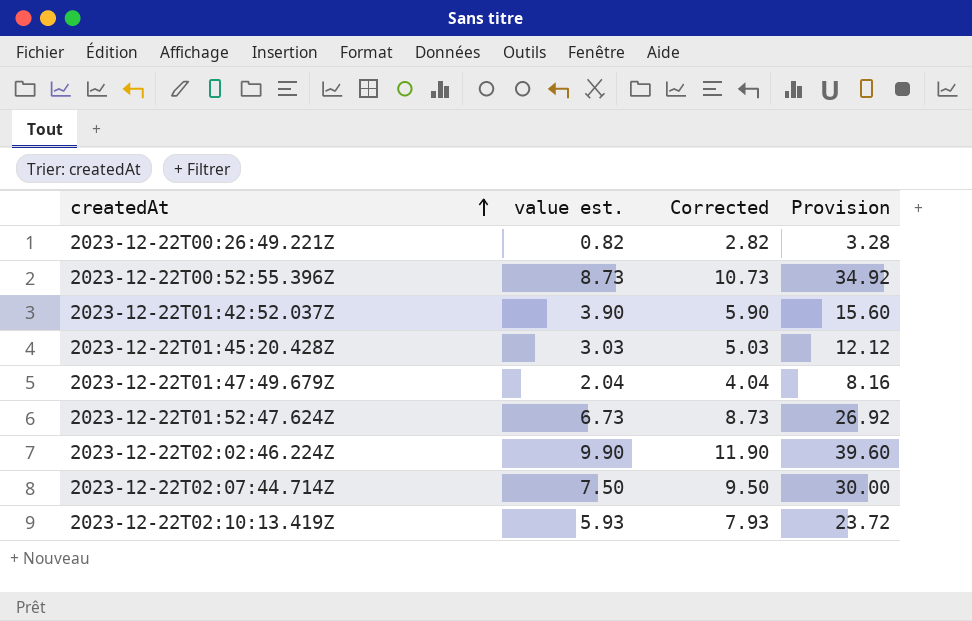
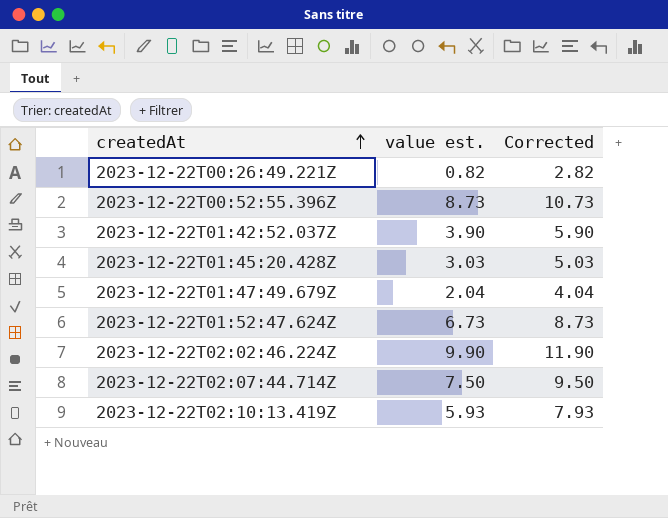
column Provision | formula: [value est.] * 4 -> none

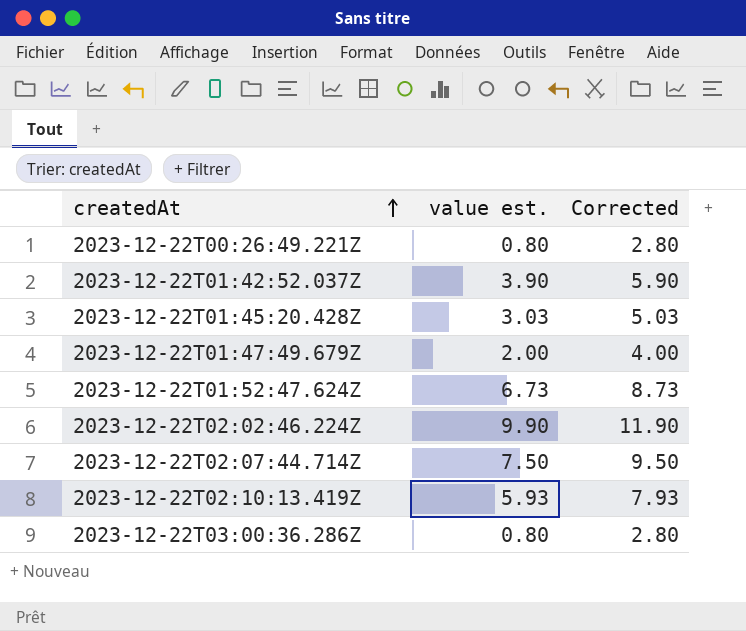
row 2023-12-22T00:52:55.396Z: 8.73 | 10.73 -> none
2023-12-22T00:26:49.221Z | value est.: 0.82 -> 0.80
2023-12-22T00:26:49.221Z | Corrected: 2.82 -> 2.80
2023-12-22T01:47:49.679Z | value est.: 2.04 -> 2.00
2023-12-22T01:47:49.679Z | Corrected: 4.04 -> 4.00
row 2023-12-22T03:00:36.286Z: none -> 0.80 | 2.80

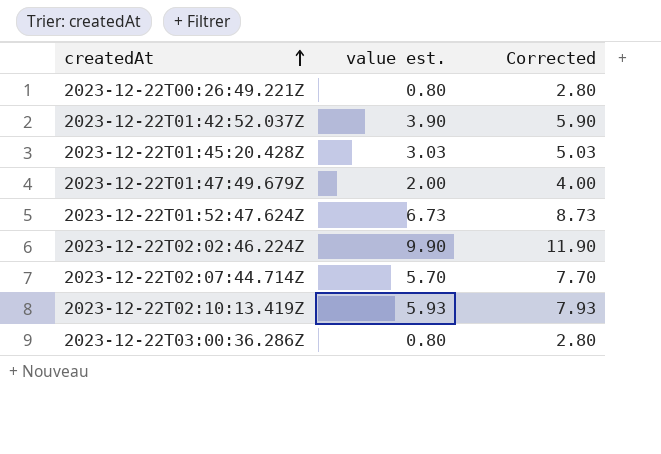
2023-12-22T02:07:44.714Z | value est.: 7.50 -> 5.70
2023-12-22T02:07:44.714Z | Corrected: 9.50 -> 7.70

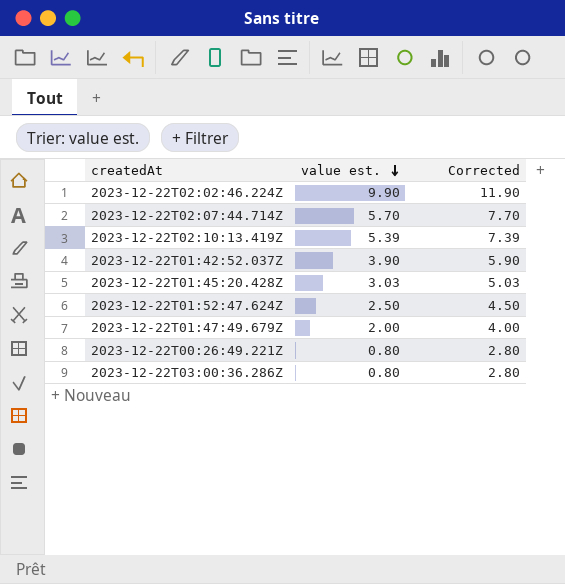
row order: createdAt ascending -> value est. descending
2023-12-22T02:10:13.419Z | value est.: 5.93 -> 5.39
2023-12-22T02:10:13.419Z | Corrected: 7.93 -> 7.39
2023-12-22T01:52:47.624Z | value est.: 6.73 -> 2.50
2023-12-22T01:52:47.624Z | Corrected: 8.73 -> 4.50

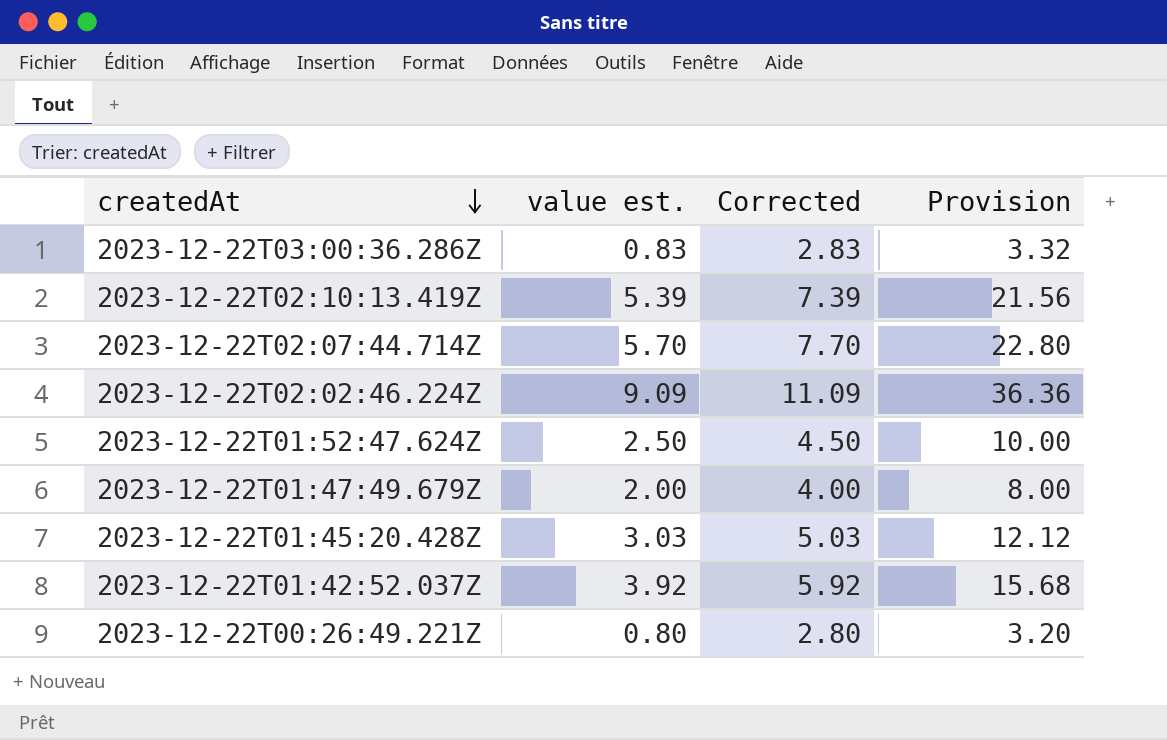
row order: value est. descending -> createdAt descending
column Provision | formula: none -> [value est.] * 4
2023-12-22T03:00:36.286Z | value est.: 0.80 -> 0.83
2023-12-22T03:00:36.286Z | Corrected: 2.80 -> 2.83
2023-12-22T02:02:46.224Z | value est.: 9.90 -> 9.09
2023-12-22T02:02:46.224Z | Corrected: 11.90 -> 11.09
2023-12-22T01:42:52.037Z | value est.: 3.90 -> 3.92
2023-12-22T01:42:52.037Z | Corrected: 5.90 -> 5.92

